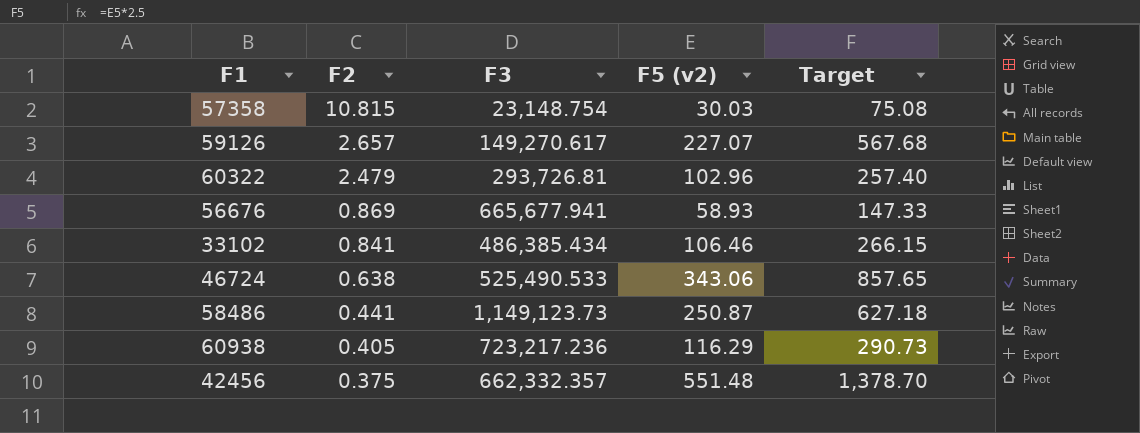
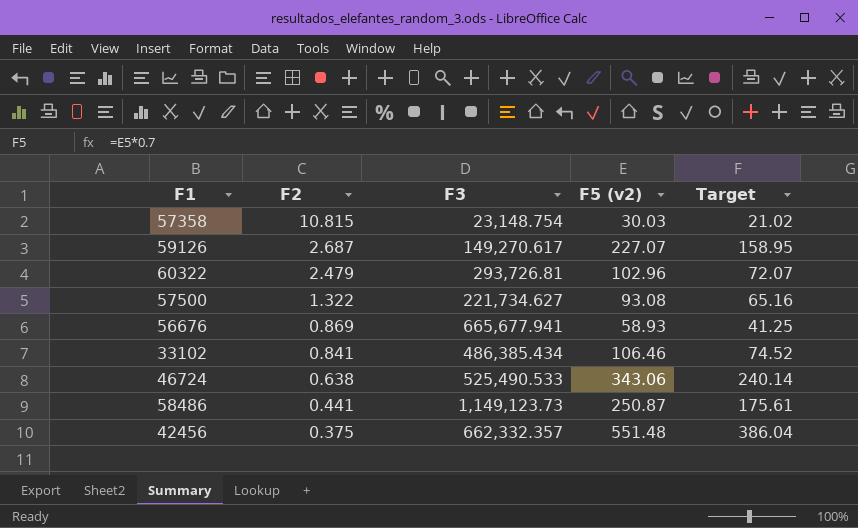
column Target | formula: [F5 (v2)] * 2.5 -> [F5 (v2)] * 0.7
row 60938: 0.405 | 723,217.236 | 116.29 | 290.73 -> none
59126 | F2: 2.657 -> 2.687
row 57500: none -> 1.322 | 221,734.627 | 93.08 | 65.16

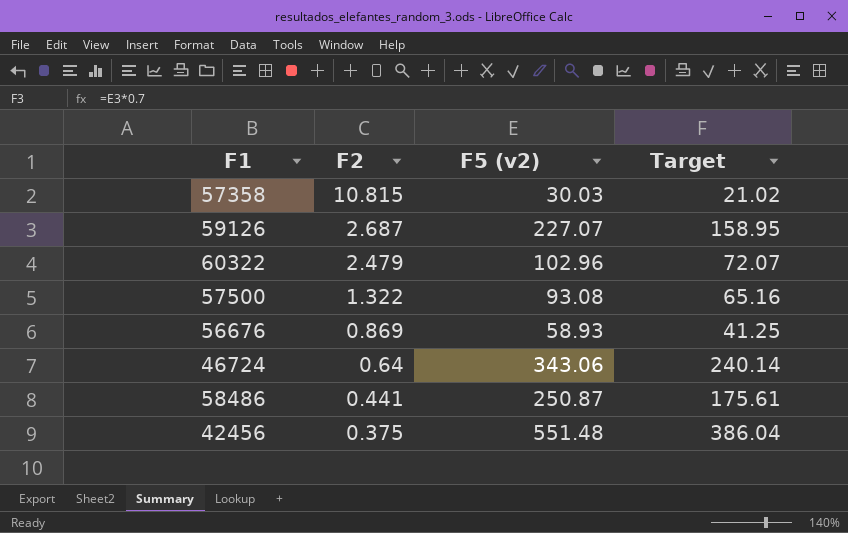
column F3 | position: 3 -> none
row 33102: 0.841 | 486,385.434 | 106.46 | 74.52 -> none
46724 | F2: 0.638 -> 0.64

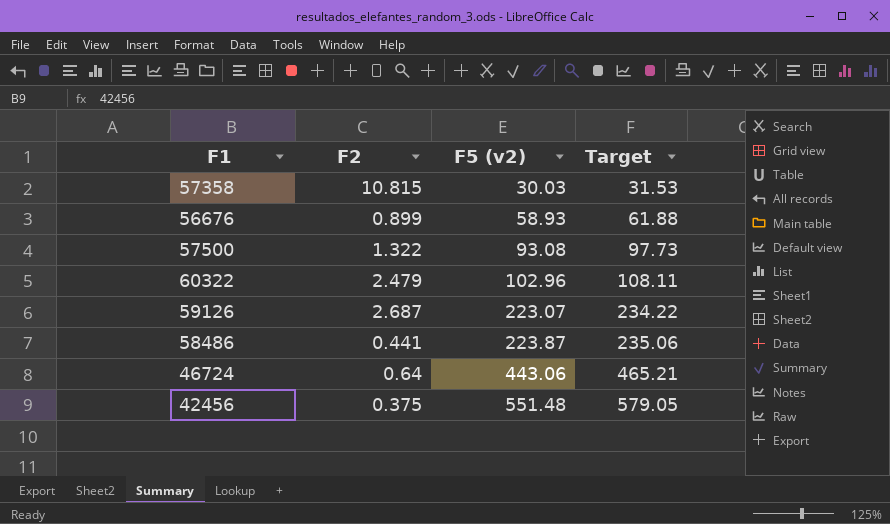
row order: F2 descending -> F5 (v2) ascending
column Target | formula: [F5 (v2)] * 0.7 -> [F5 (v2)] * 1.05
56676 | F2: 0.869 -> 0.899
59126 | F5 (v2): 227.07 -> 223.07
58486 | F5 (v2): 250.87 -> 223.87
46724 | F5 (v2): 343.06 -> 443.06

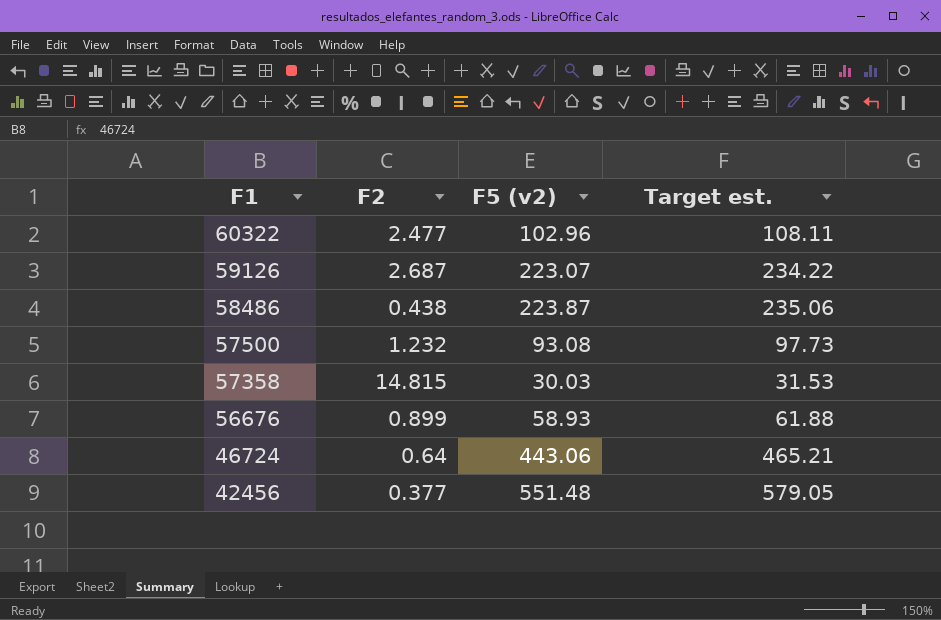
row order: F5 (v2) ascending -> F1 descending
column name: Target -> Target est.
60322 | F2: 2.479 -> 2.477
58486 | F2: 0.441 -> 0.438
57500 | F2: 1.322 -> 1.232
57358 | F2: 10.815 -> 14.815
42456 | F2: 0.375 -> 0.377

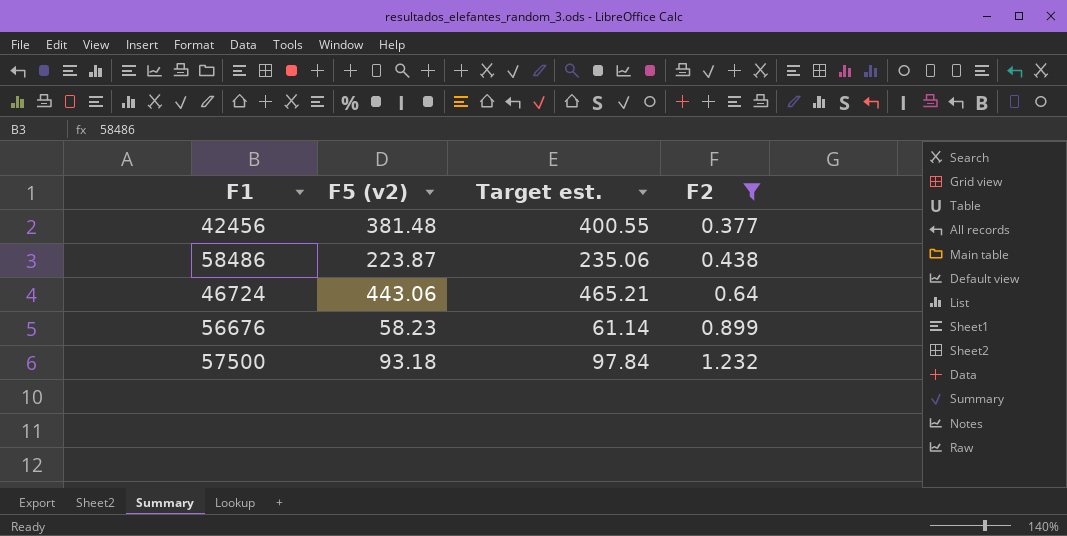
filter: none -> F2 <= 1.232
row order: F1 descending -> F2 ascending
column F2 | position: 2 -> 4
42456 | F5 (v2): 551.48 -> 381.48
42456 | Target est.: 579.05 -> 400.55
56676 | F5 (v2): 58.93 -> 58.23
56676 | Target est.: 61.88 -> 61.14
57500 | F5 (v2): 93.08 -> 93.18
57500 | Target est.: 97.73 -> 97.84

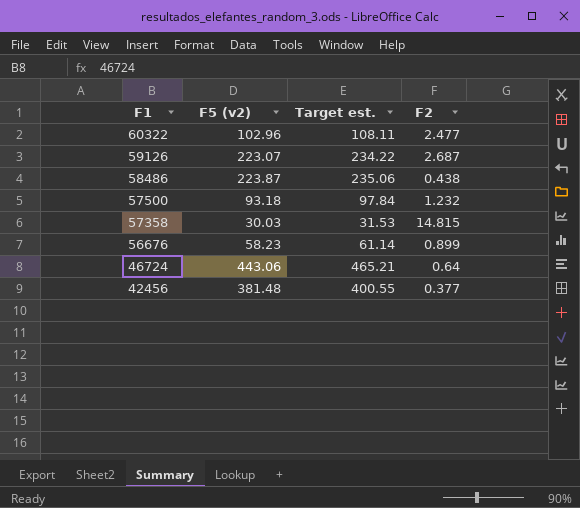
filter: F2 <= 1.232 -> none
row order: F2 ascending -> F1 descending

